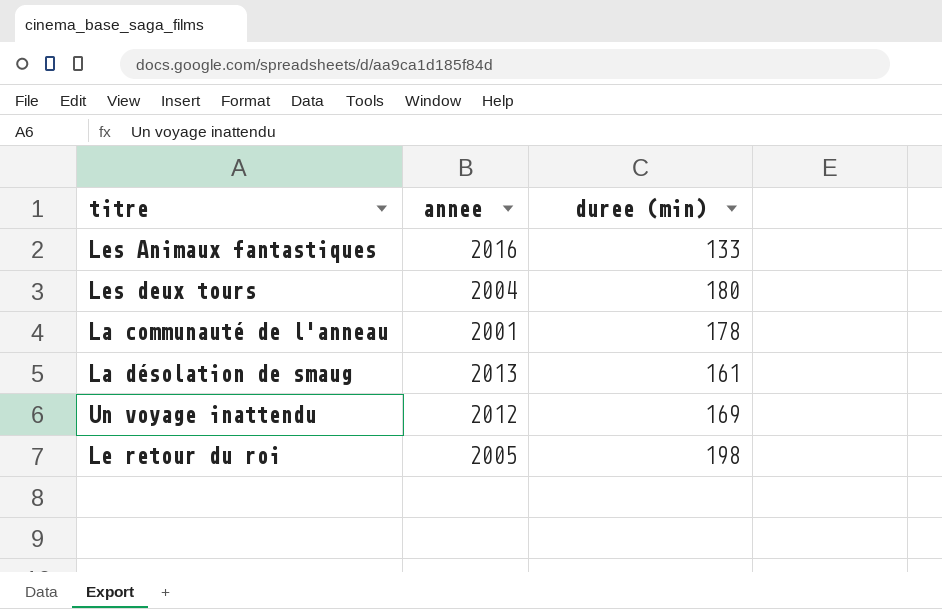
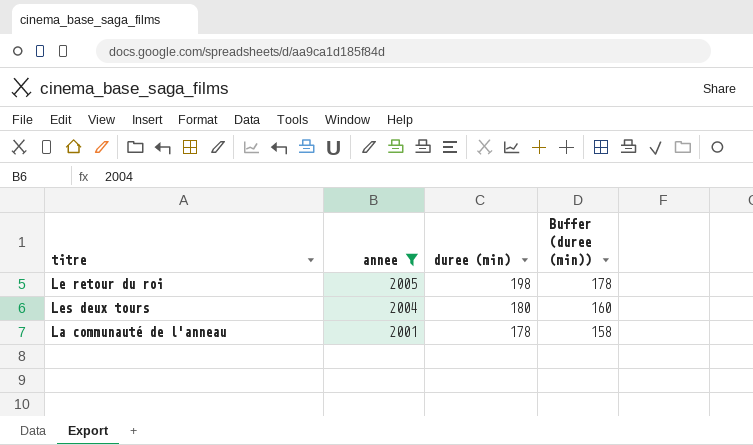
filter: none -> annee <= 2005
row order: none -> annee descending
column Buffer (duree (min)) | formula: none -> [duree (min)] - 20

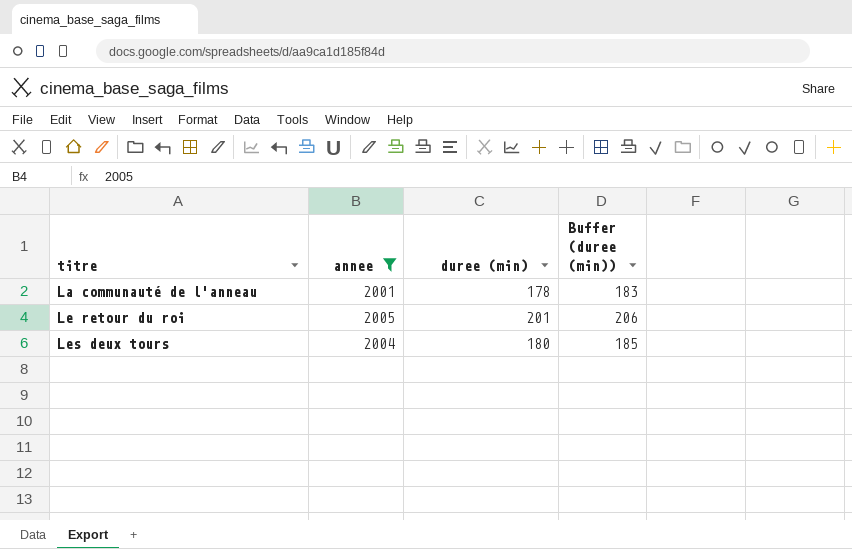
row order: annee descending -> titre ascending
column Buffer (duree (min)) | formula: [duree (min)] - 20 -> [duree (min)] + 5
Le retour du roi | duree (min): 198 -> 201

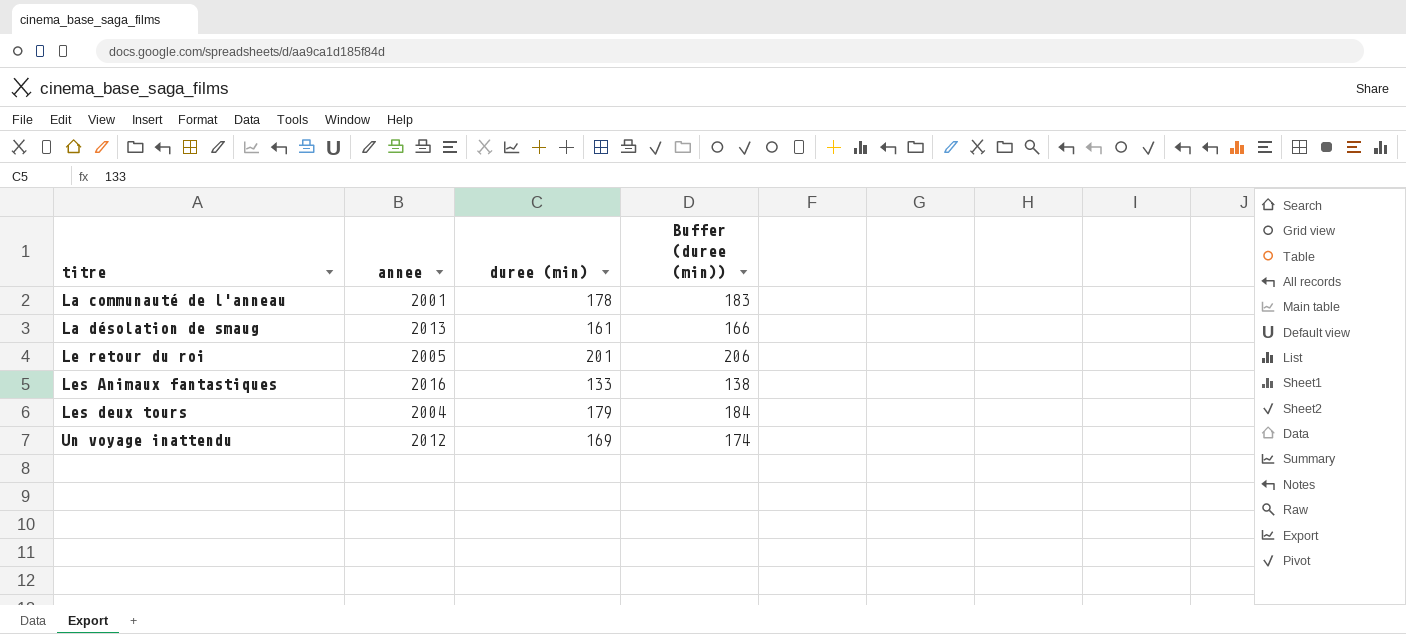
filter: annee <= 2005 -> none
Les deux tours | duree (min): 180 -> 179
Les deux tours | Buffer (duree (min)): 185 -> 184

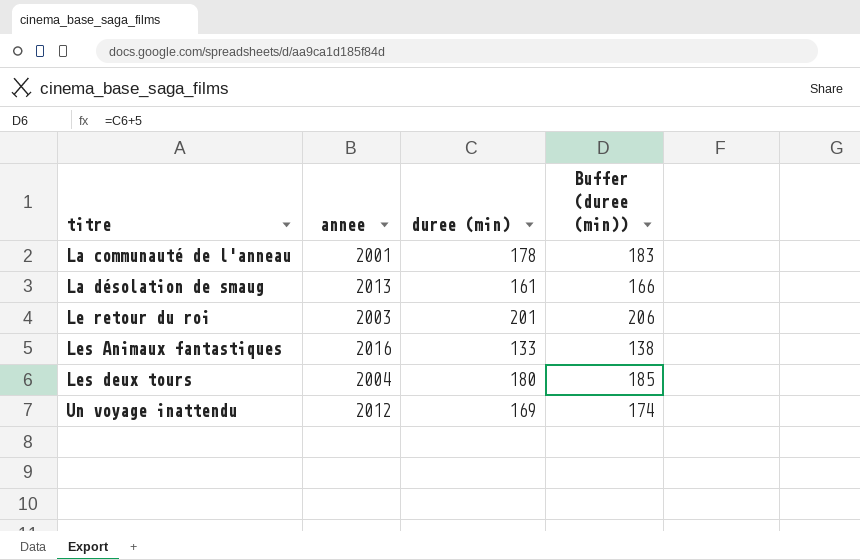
Le retour du roi | annee: 2005 -> 2003
Les deux tours | duree (min): 179 -> 180
Les deux tours | Buffer (duree (min)): 184 -> 185

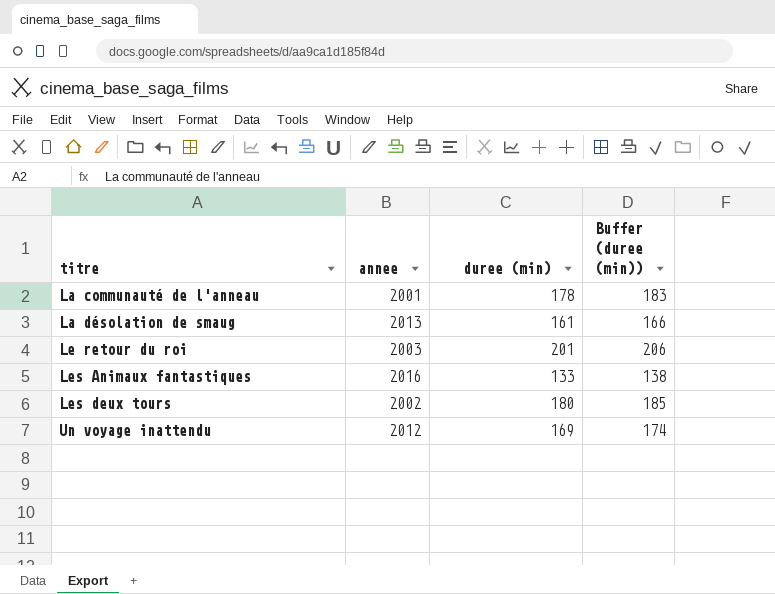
Les deux tours | annee: 2004 -> 2002

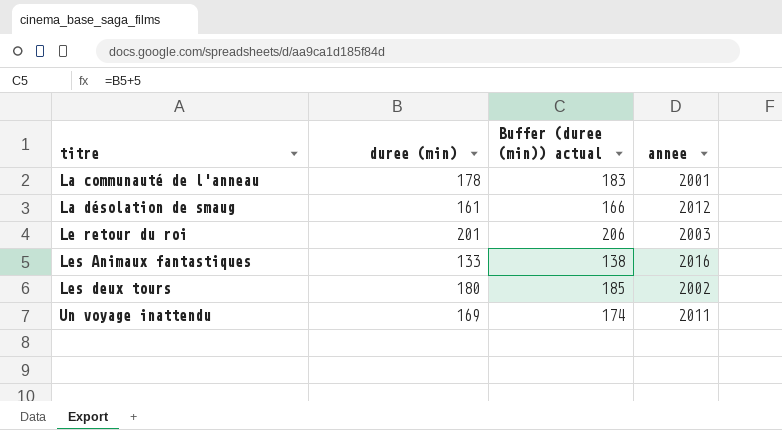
column name: Buffer (duree (min)) -> Buffer (duree (min)) actual
column annee | position: 2 -> 4
La désolation de smaug | annee: 2013 -> 2012
Un voyage inattendu | annee: 2012 -> 2011

